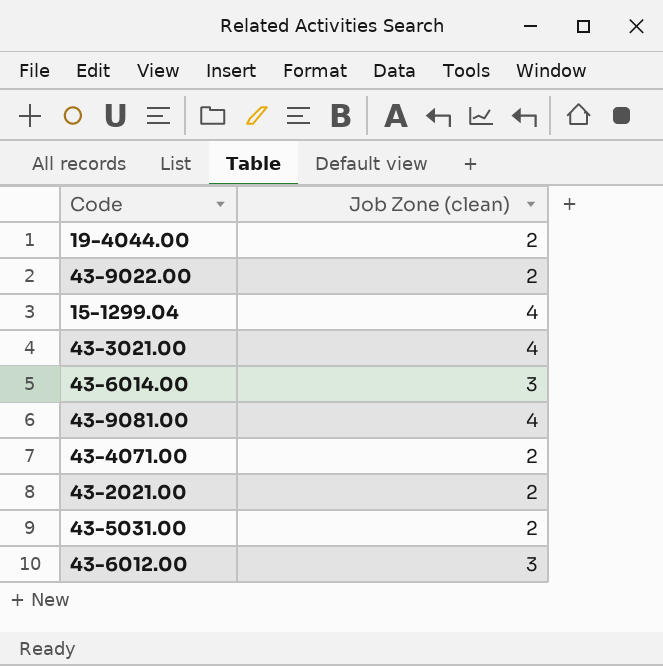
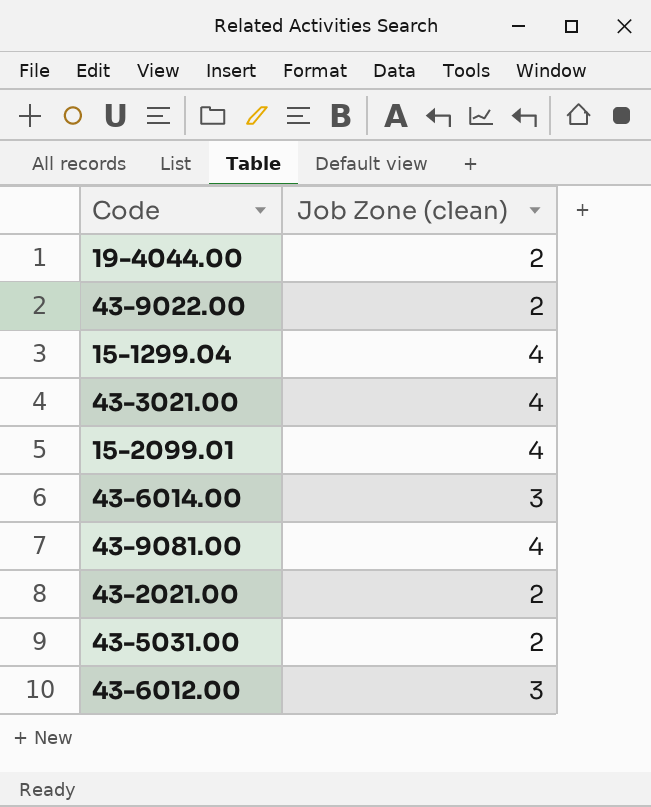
row 43-4071.00: 2 -> none
row 15-2099.01: none -> 4

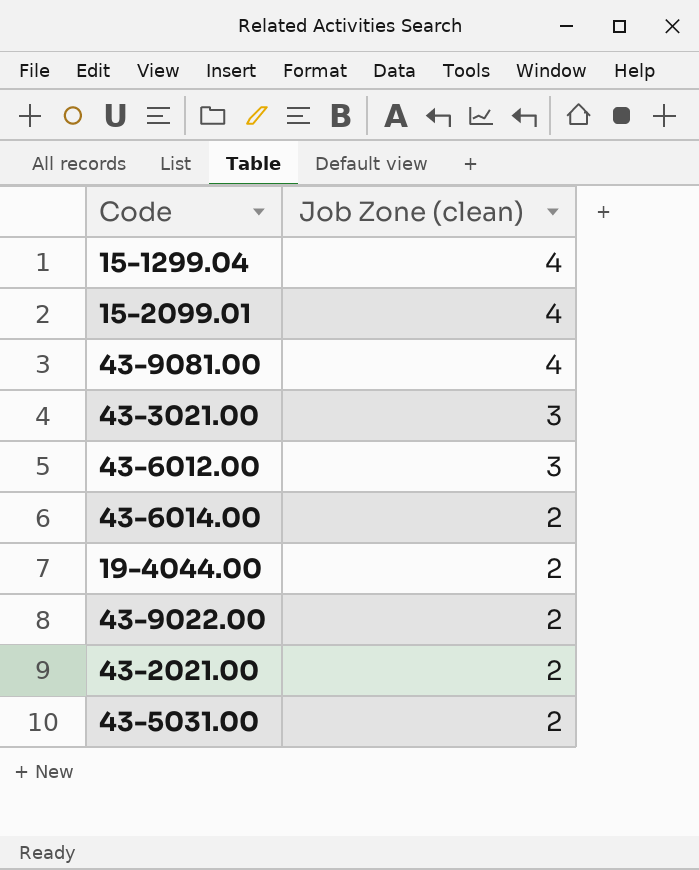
row order: none -> Job Zone (clean) descending
43-3021.00 | Job Zone (clean): 4 -> 3
43-6014.00 | Job Zone (clean): 3 -> 2

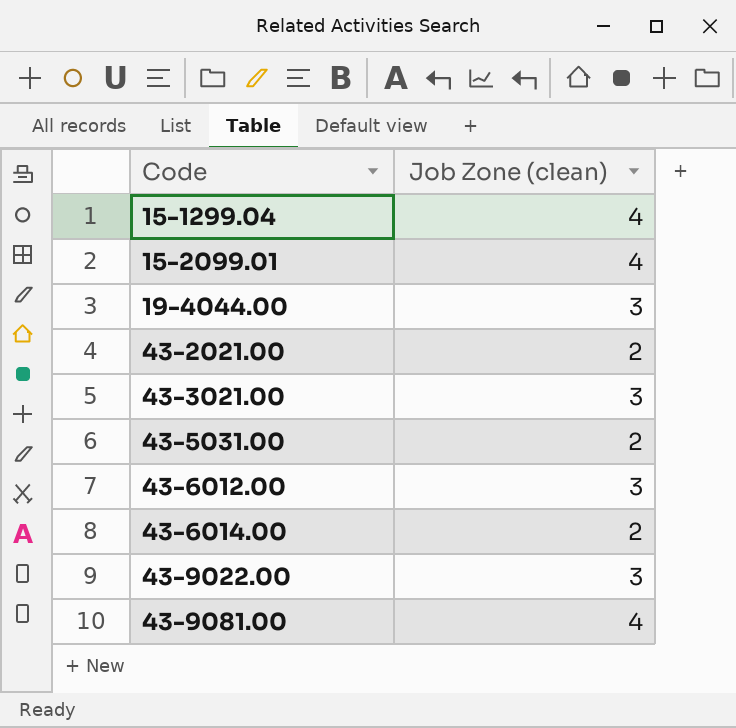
row order: Job Zone (clean) descending -> Code ascending
19-4044.00 | Job Zone (clean): 2 -> 3
43-9022.00 | Job Zone (clean): 2 -> 3

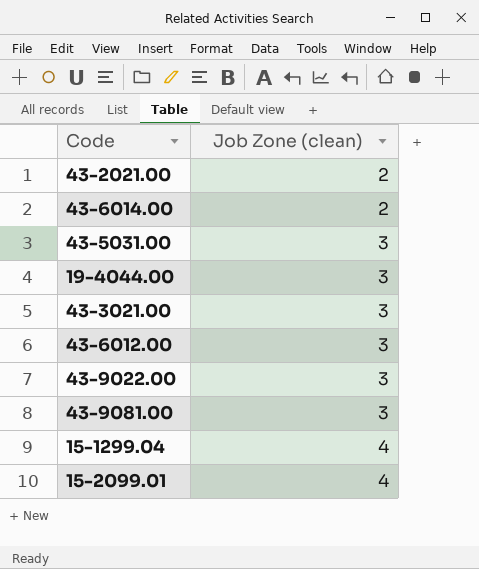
row order: Code ascending -> Job Zone (clean) ascending
43-5031.00 | Job Zone (clean): 2 -> 3
43-9081.00 | Job Zone (clean): 4 -> 3

